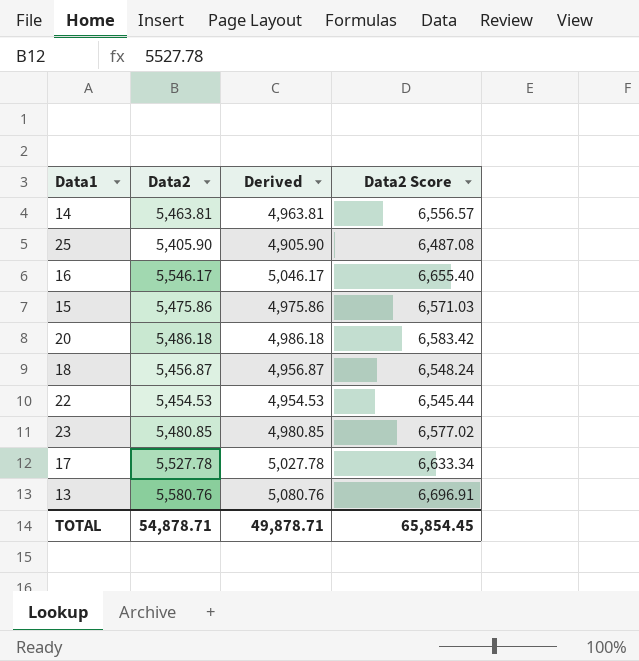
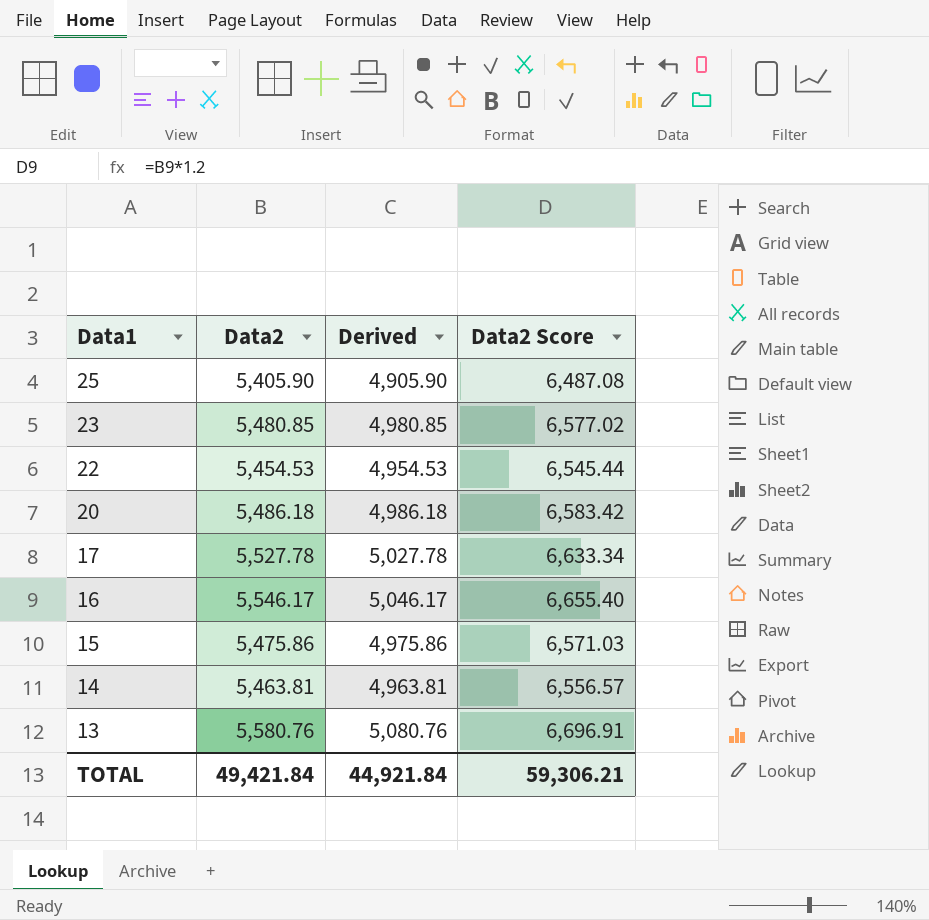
row order: none -> Data1 descending
row 18: 5,456.87 | 4,956.87 | 6,548.24 -> none
TOTAL | Data2: 54,878.71 -> 49,421.84
TOTAL | Derived: 49,878.71 -> 44,921.84
TOTAL | Data2 Score: 65,854.45 -> 59,306.21

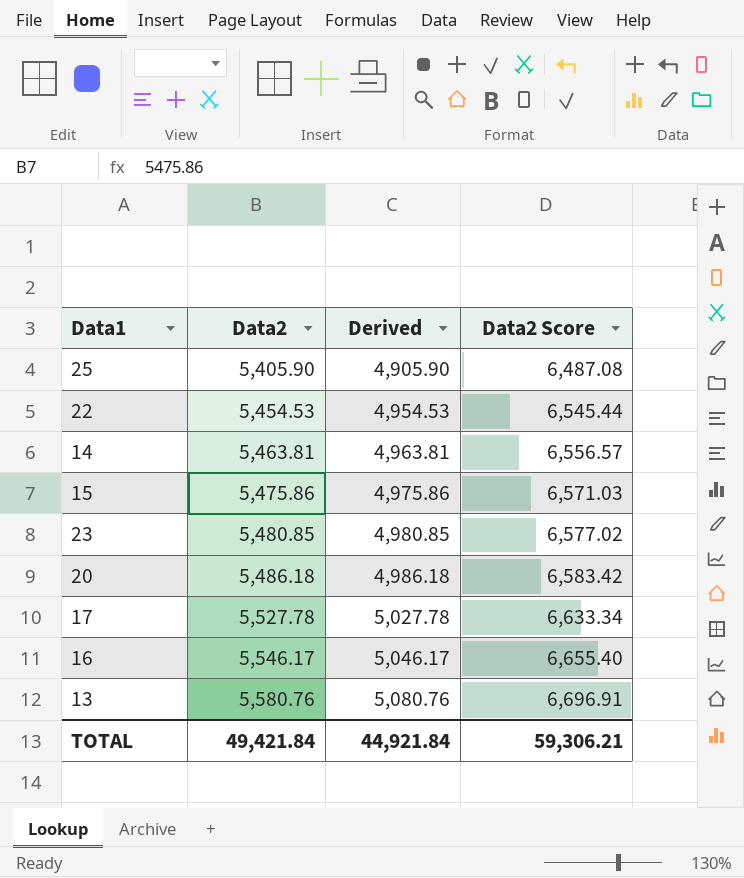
row order: Data1 descending -> Data2 ascending

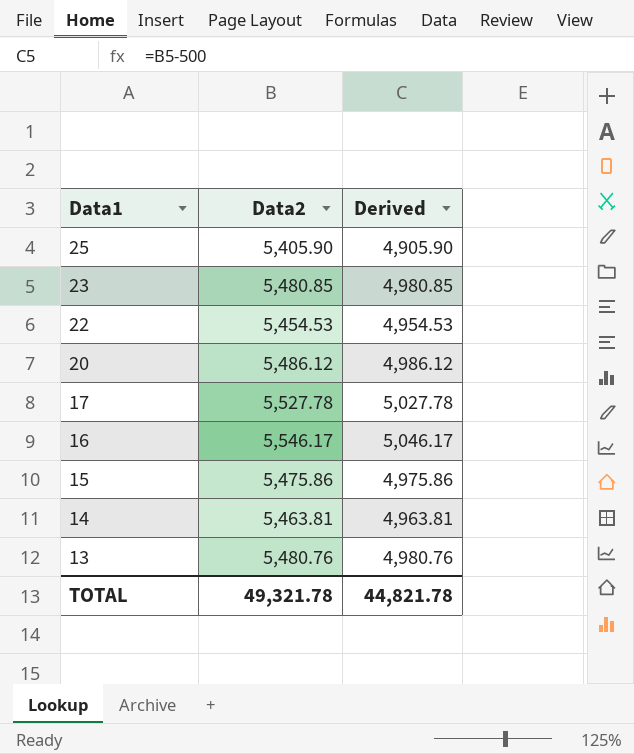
row order: Data2 ascending -> Data1 descending
column Data2 Score | formula: [Data2] * 1.2 -> none
20 | Data2: 5,486.18 -> 5,486.12
20 | Derived: 4,986.18 -> 4,986.12
13 | Data2: 5,580.76 -> 5,480.76
13 | Derived: 5,080.76 -> 4,980.76
TOTAL | Data2: 49,421.84 -> 49,321.78
TOTAL | Derived: 44,921.84 -> 44,821.78

